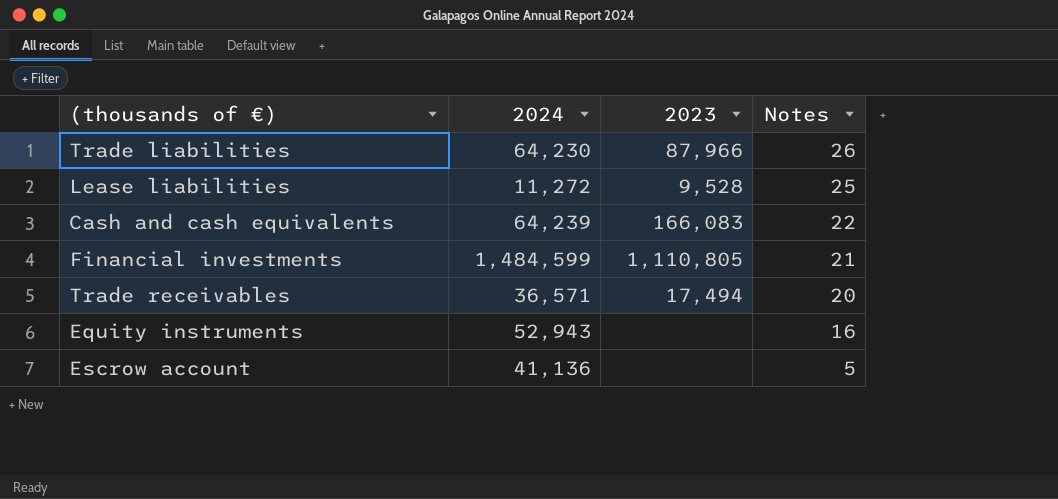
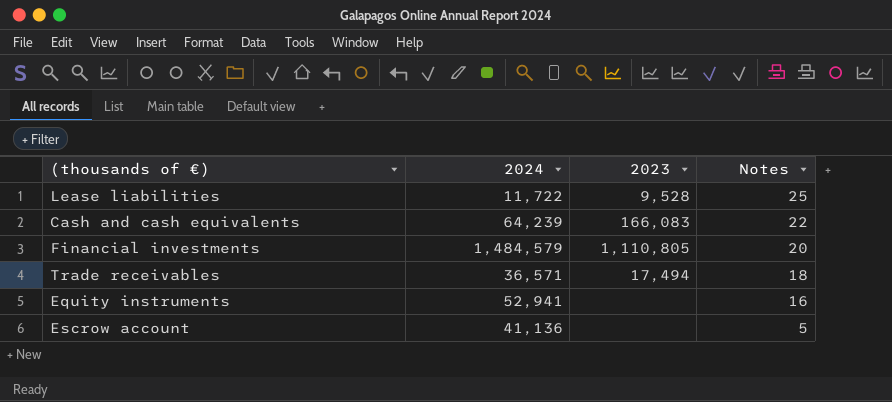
row Trade liabilities: 64,230 | 87,966 | 26 -> none
Lease liabilities | 2024: 11,272 -> 11,722
Financial investments | 2024: 1,484,599 -> 1,484,579
Financial investments | Notes: 21 -> 20
Trade receivables | Notes: 20 -> 18
Equity instruments | 2024: 52,943 -> 52,941

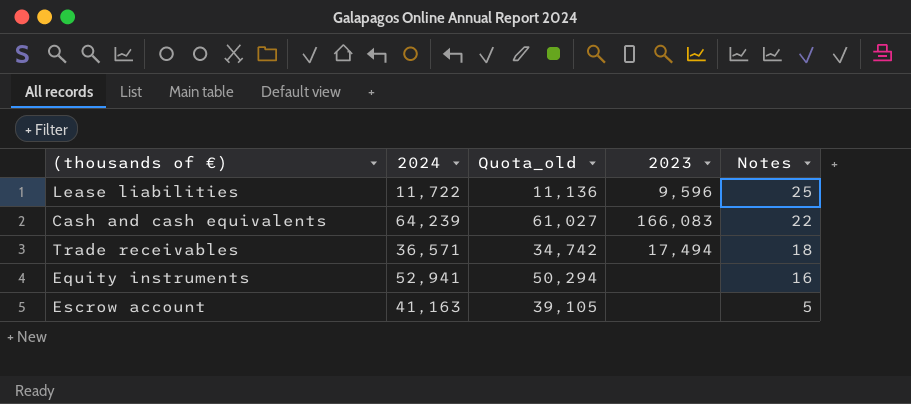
column Quota_old | formula: none -> [2024] * 0.95
row Financial investments: 1,484,579 | 1,110,805 | 20 -> none
Lease liabilities | 2023: 9,528 -> 9,596
Escrow account | 2024: 41,136 -> 41,163

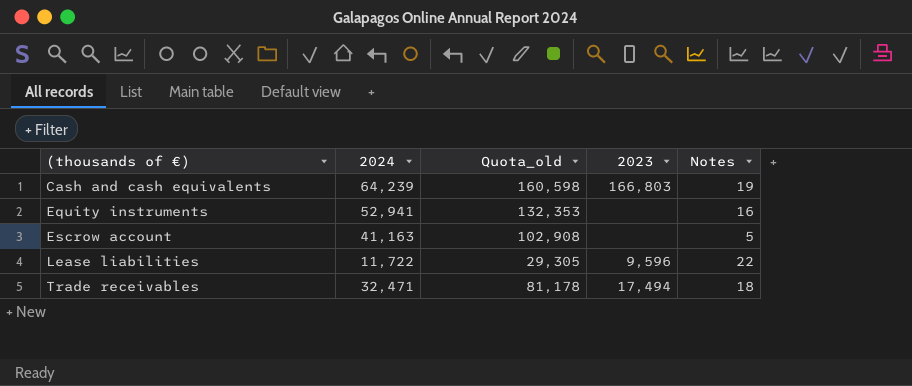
row order: Notes descending -> (thousands of €) ascending
column Quota_old | formula: [2024] * 0.95 -> [2024] * 2.5
Cash and cash equivalents | 2023: 166,083 -> 166,803
Cash and cash equivalents | Notes: 22 -> 19
Lease liabilities | Notes: 25 -> 22
Trade receivables | 2024: 36,571 -> 32,471

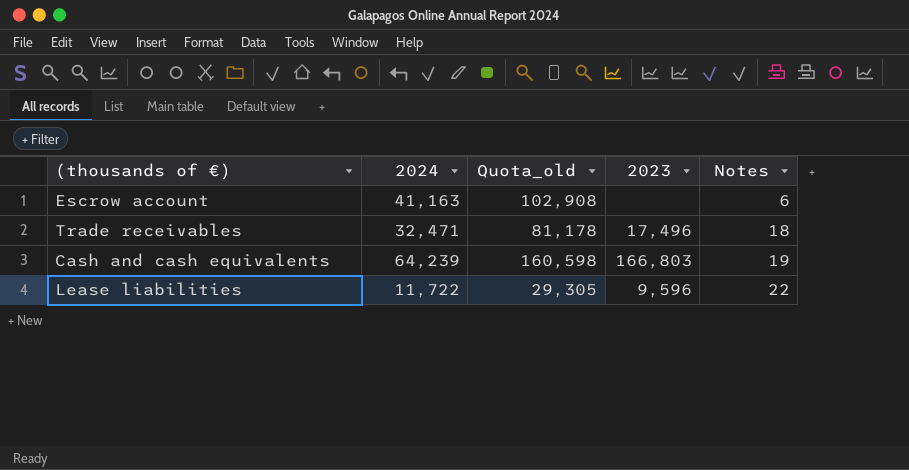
row order: (thousands of €) ascending -> Notes ascending
row Equity instruments: 52,941 | 132,353 | none | 16 -> none
Escrow account | Notes: 5 -> 6
Trade receivables | 2023: 17,494 -> 17,496

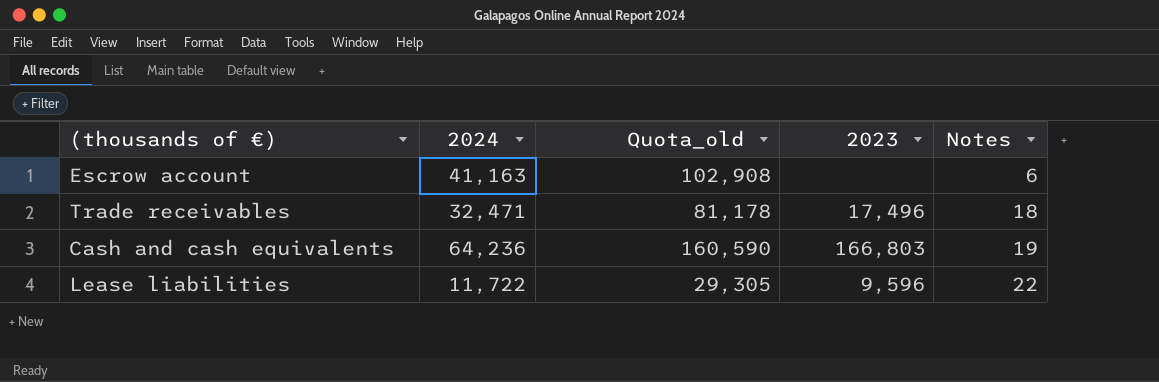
Cash and cash equivalents | 2024: 64,239 -> 64,236
Cash and cash equivalents | Quota_old: 160,598 -> 160,590

